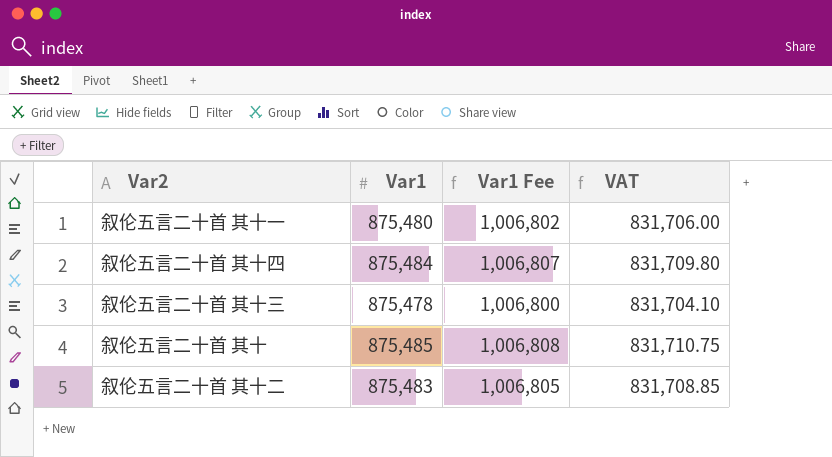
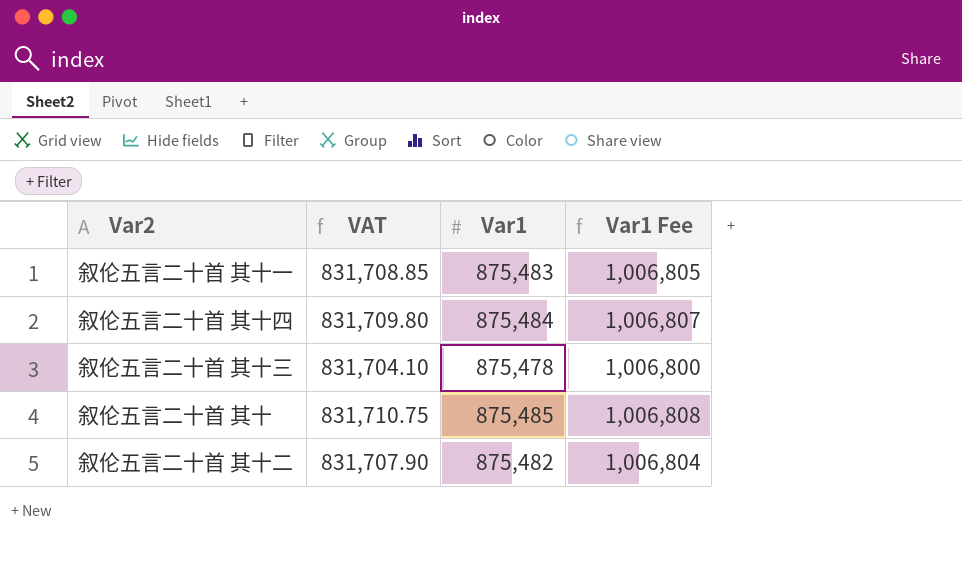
column VAT | position: 4 -> 2
叙伦五言二十首 其十一 | VAT: 831,706.00 -> 831,708.85
叙伦五言二十首 其十一 | Var1: 875,480 -> 875,483
叙伦五言二十首 其十一 | Var1 Fee: 1,006,802 -> 1,006,805
叙伦五言二十首 其十二 | VAT: 831,708.85 -> 831,707.90
叙伦五言二十首 其十二 | Var1: 875,483 -> 875,482
叙伦五言二十首 其十二 | Var1 Fee: 1,006,805 -> 1,006,804

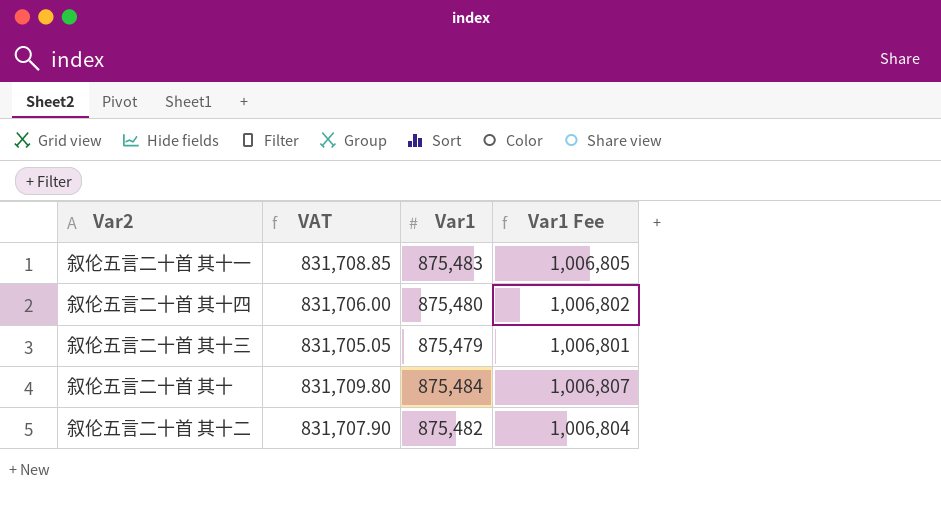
叙伦五言二十首 其十四 | VAT: 831,709.80 -> 831,706.00
叙伦五言二十首 其十四 | Var1: 875,484 -> 875,480
叙伦五言二十首 其十四 | Var1 Fee: 1,006,807 -> 1,006,802
叙伦五言二十首 其十三 | VAT: 831,704.10 -> 831,705.05
叙伦五言二十首 其十三 | Var1: 875,478 -> 875,479
叙伦五言二十首 其十三 | Var1 Fee: 1,006,800 -> 1,006,801
叙伦五言二十首 其十 | VAT: 831,710.75 -> 831,709.80
叙伦五言二十首 其十 | Var1: 875,485 -> 875,484
叙伦五言二十首 其十 | Var1 Fee: 1,006,808 -> 1,006,807

